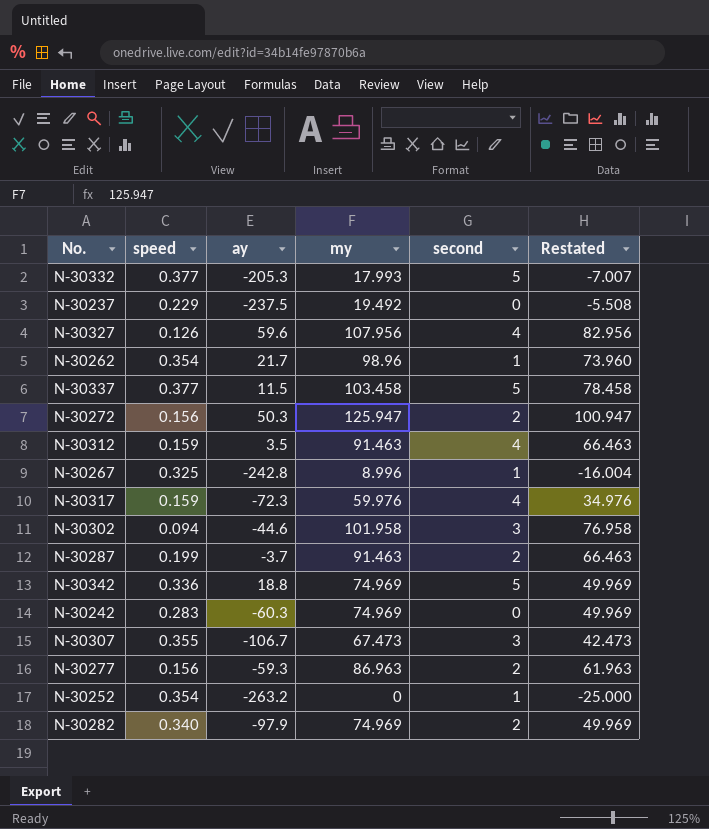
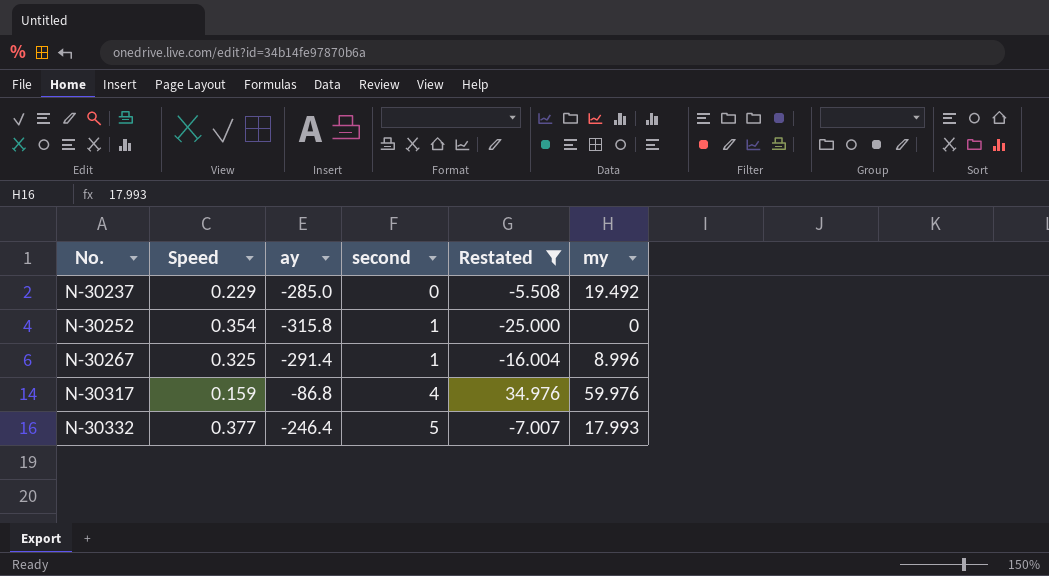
filter: none -> Restated <= 34.976
row order: none -> No. ascending
column name: speed -> Speed
column my | position: 4 -> 6
N-30237 | ay: -237.5 -> -285.0
N-30252 | ay: -263.2 -> -315.8
N-30267 | ay: -242.8 -> -291.4
N-30317 | ay: -72.3 -> -86.8
N-30332 | ay: -205.3 -> -246.4

